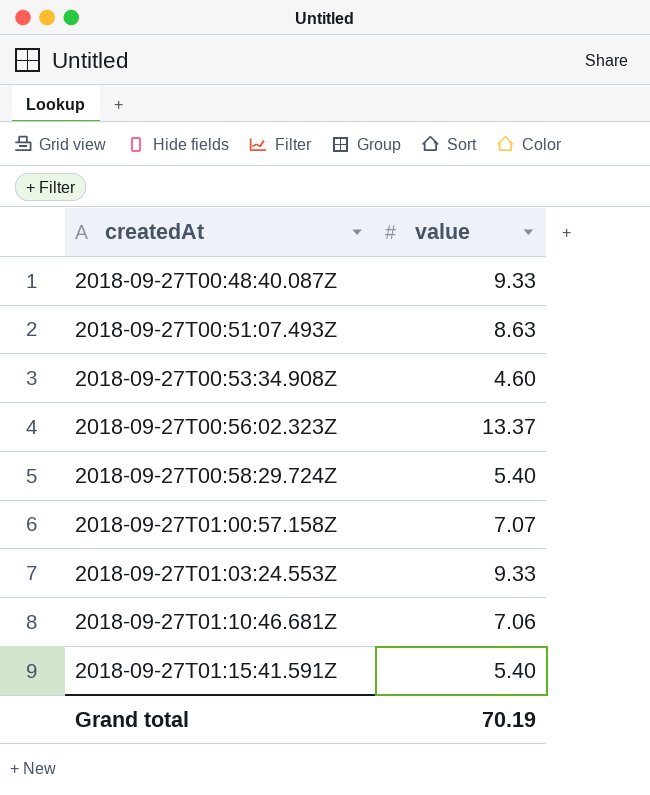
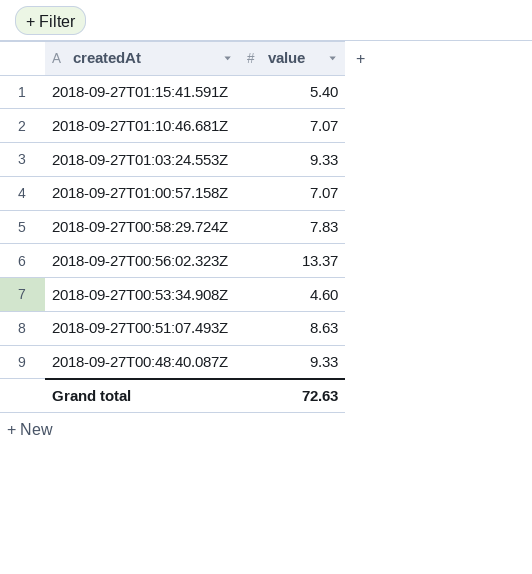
row order: createdAt ascending -> createdAt descending
2018-09-27T01:10:46.681Z | value: 7.06 -> 7.07
2018-09-27T00:58:29.724Z | value: 5.40 -> 7.83
Grand total | value: 70.19 -> 72.63

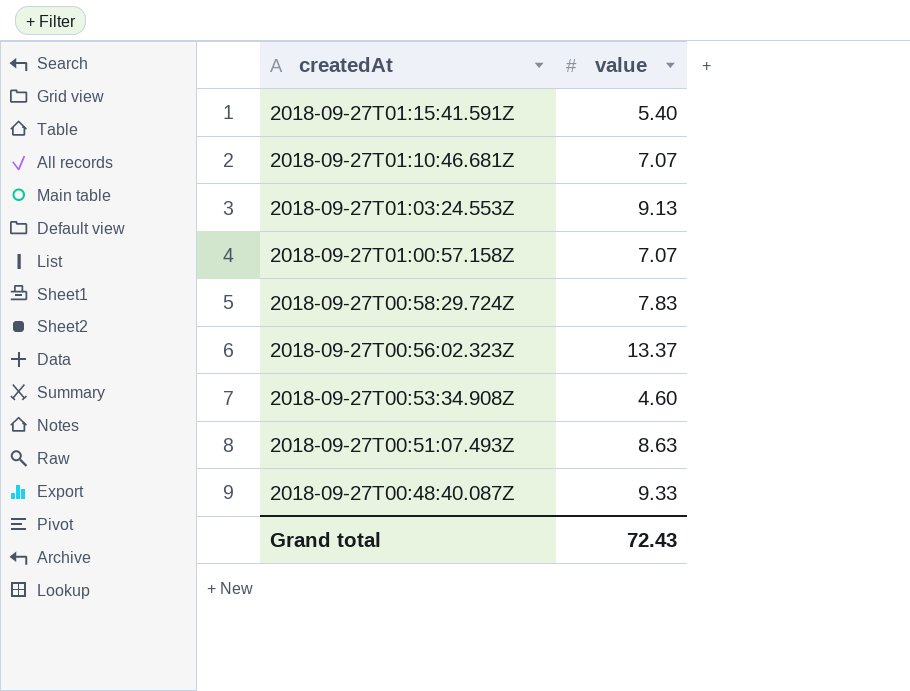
2018-09-27T01:03:24.553Z | value: 9.33 -> 9.13
Grand total | value: 72.63 -> 72.43

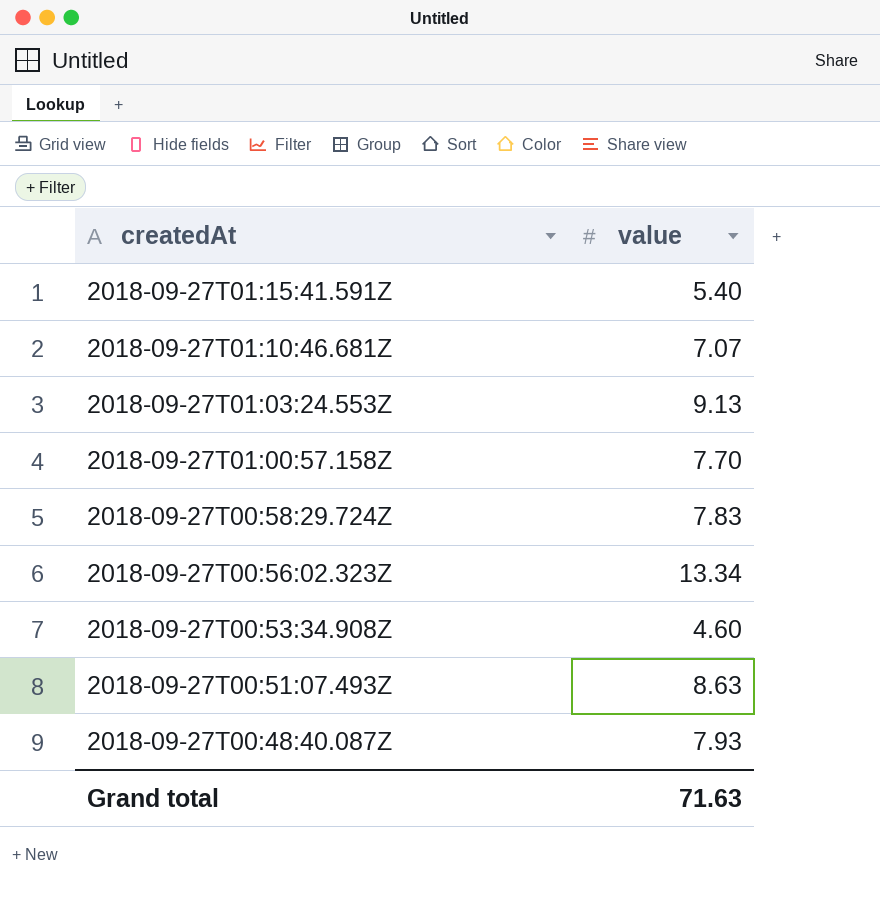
2018-09-27T01:00:57.158Z | value: 7.07 -> 7.70
2018-09-27T00:56:02.323Z | value: 13.37 -> 13.34
2018-09-27T00:48:40.087Z | value: 9.33 -> 7.93
Grand total | value: 72.43 -> 71.63

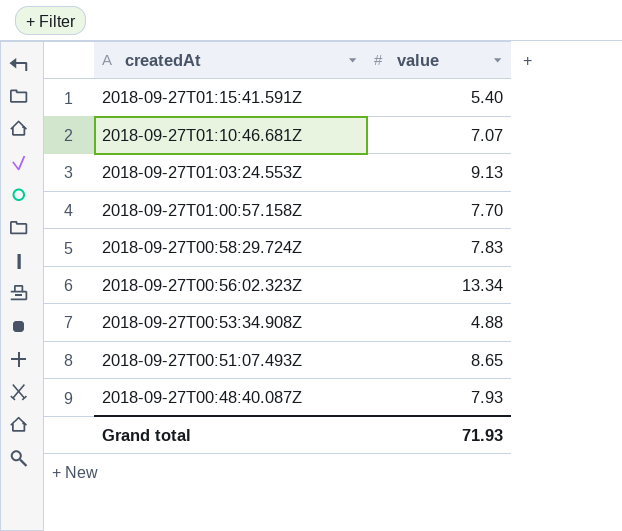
2018-09-27T00:53:34.908Z | value: 4.60 -> 4.88
2018-09-27T00:51:07.493Z | value: 8.63 -> 8.65
Grand total | value: 71.63 -> 71.93

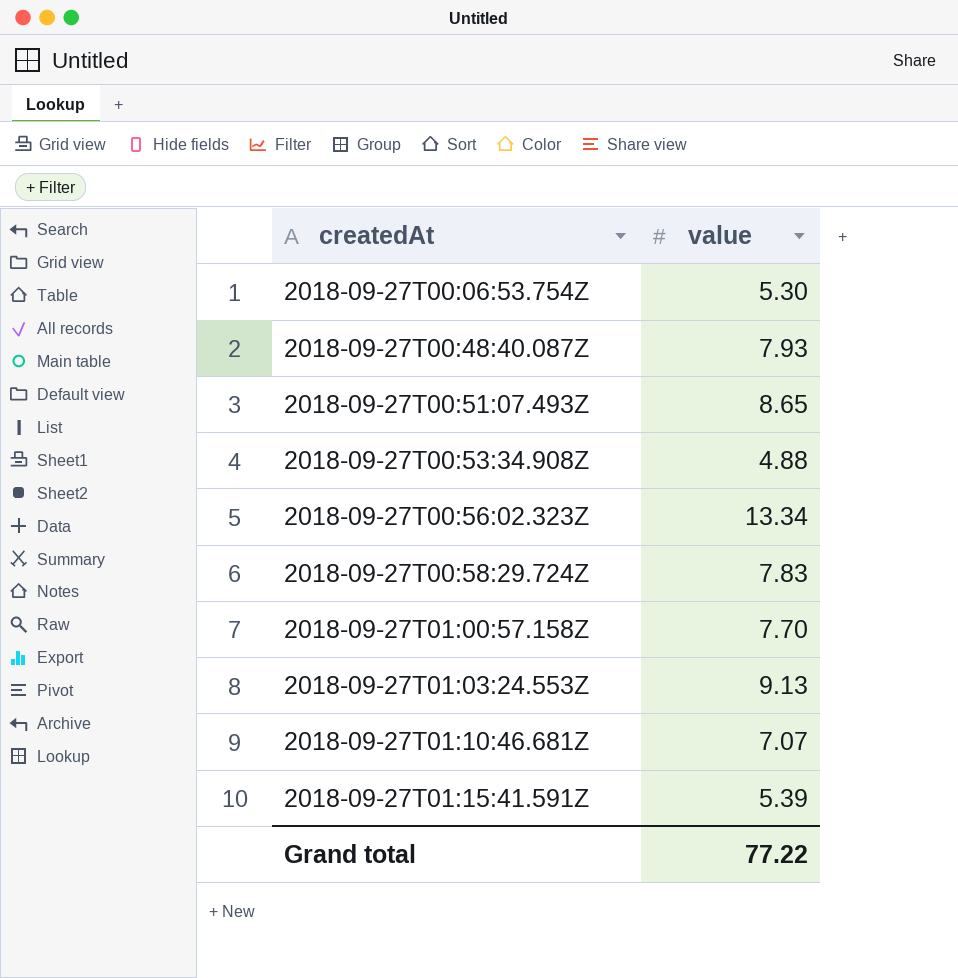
row order: createdAt descending -> createdAt ascending
row 2018-09-27T00:06:53.754Z: none -> 5.30
2018-09-27T01:15:41.591Z | value: 5.40 -> 5.39
Grand total | value: 71.93 -> 77.22

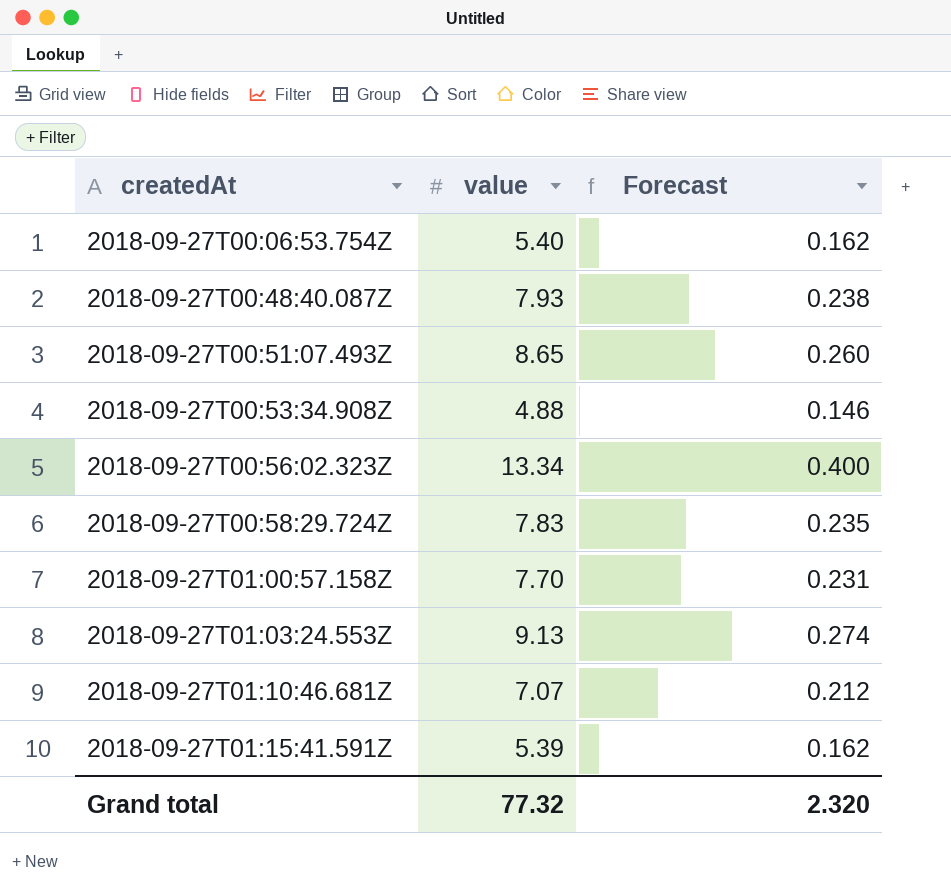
column Forecast | formula: none -> [value] * 0.03
2018-09-27T00:06:53.754Z | value: 5.30 -> 5.40
Grand total | value: 77.22 -> 77.32

